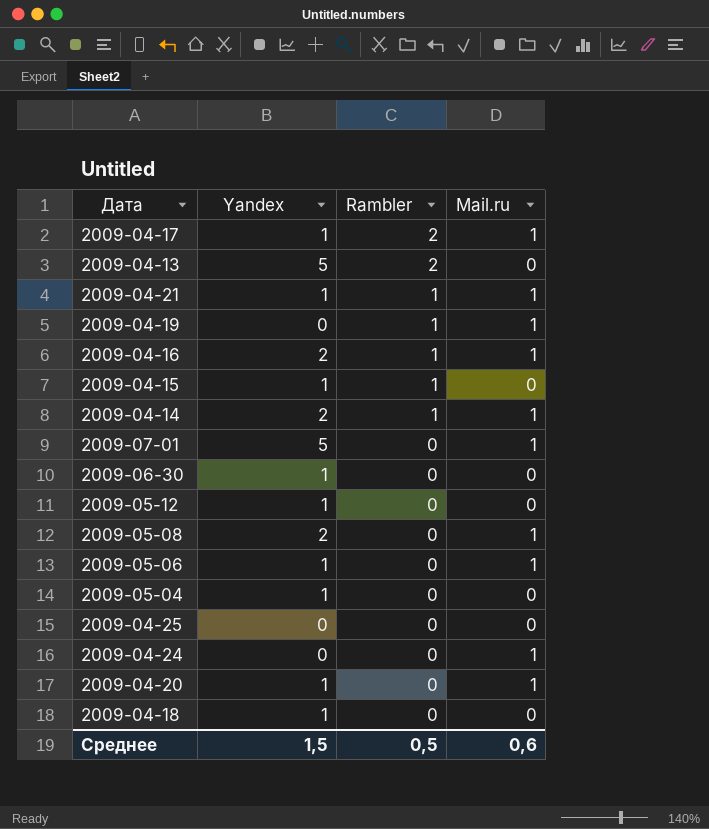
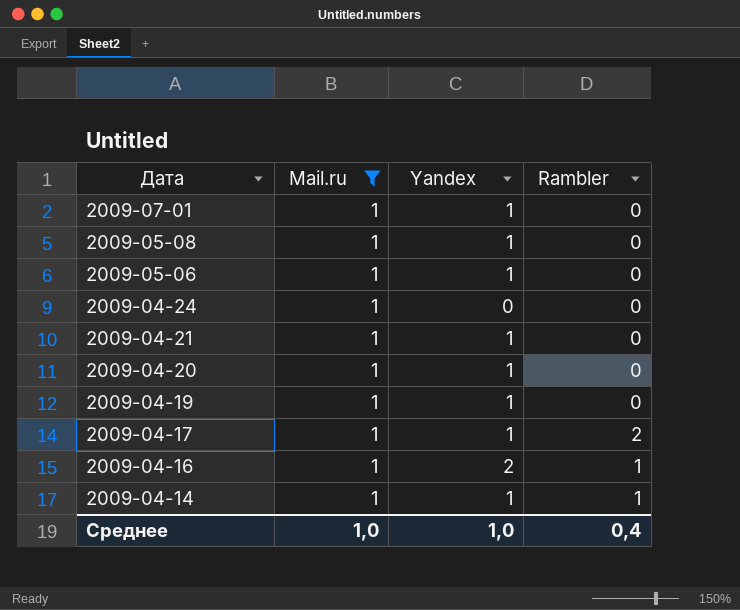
filter: none -> Mail.ru = 1
row order: Rambler descending -> Дата descending
column Mail.ru | position: 4 -> 2
2009-07-01 | Yandex: 5 -> 1
2009-05-08 | Yandex: 2 -> 1
2009-04-21 | Rambler: 1 -> 0
2009-04-19 | Yandex: 0 -> 1
2009-04-19 | Rambler: 1 -> 0
2009-04-14 | Yandex: 2 -> 1
Среднее | Mail.ru: 0,6 -> 1,0
Среднее | Yandex: 1,5 -> 1,0
Среднее | Rambler: 0,5 -> 0,4

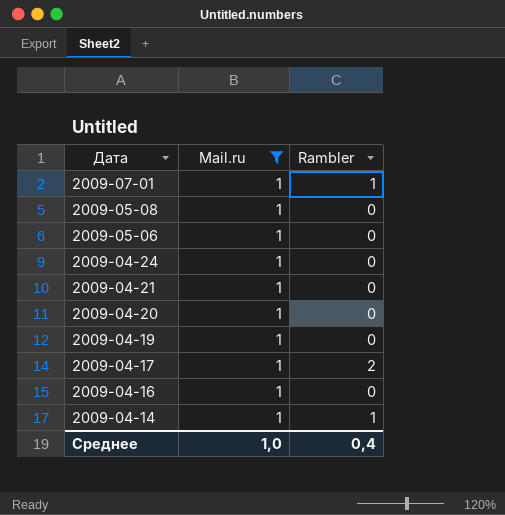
column Yandex | position: 3 -> none
2009-07-01 | Rambler: 0 -> 1
2009-04-16 | Rambler: 1 -> 0

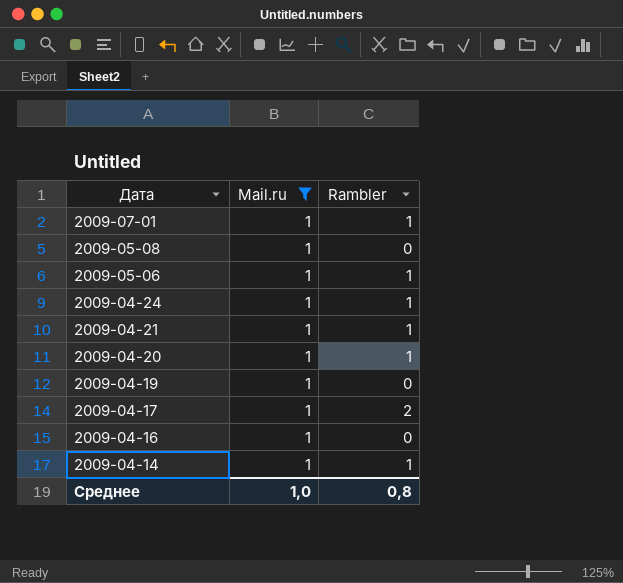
2009-05-06 | Rambler: 0 -> 1
2009-04-24 | Rambler: 0 -> 1
2009-04-21 | Rambler: 0 -> 1
2009-04-20 | Rambler: 0 -> 1
Среднее | Rambler: 0,4 -> 0,8

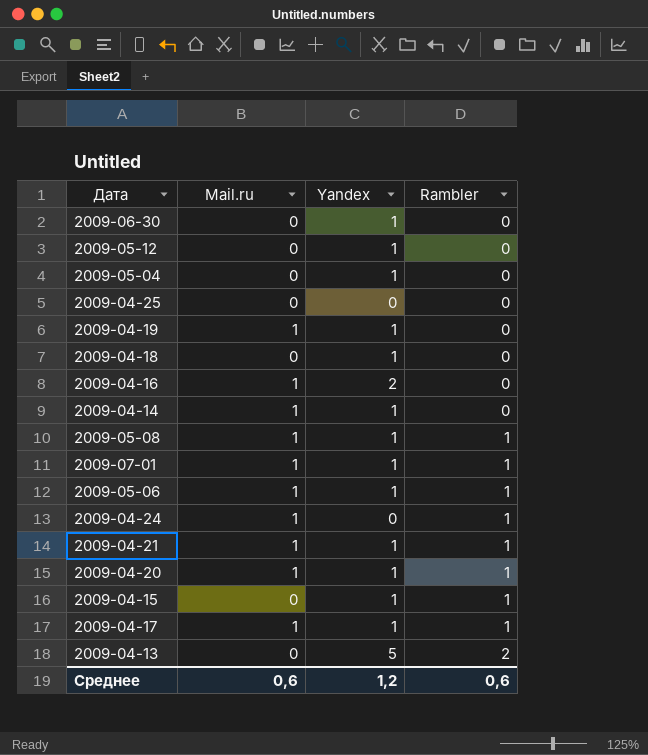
filter: Mail.ru = 1 -> none
row order: Дата descending -> Rambler ascending
column Yandex | position: none -> 3
2009-04-14 | Rambler: 1 -> 0
2009-05-08 | Rambler: 0 -> 1
2009-04-17 | Rambler: 2 -> 1
Среднее | Mail.ru: 1,0 -> 0,6
Среднее | Rambler: 0,8 -> 0,6

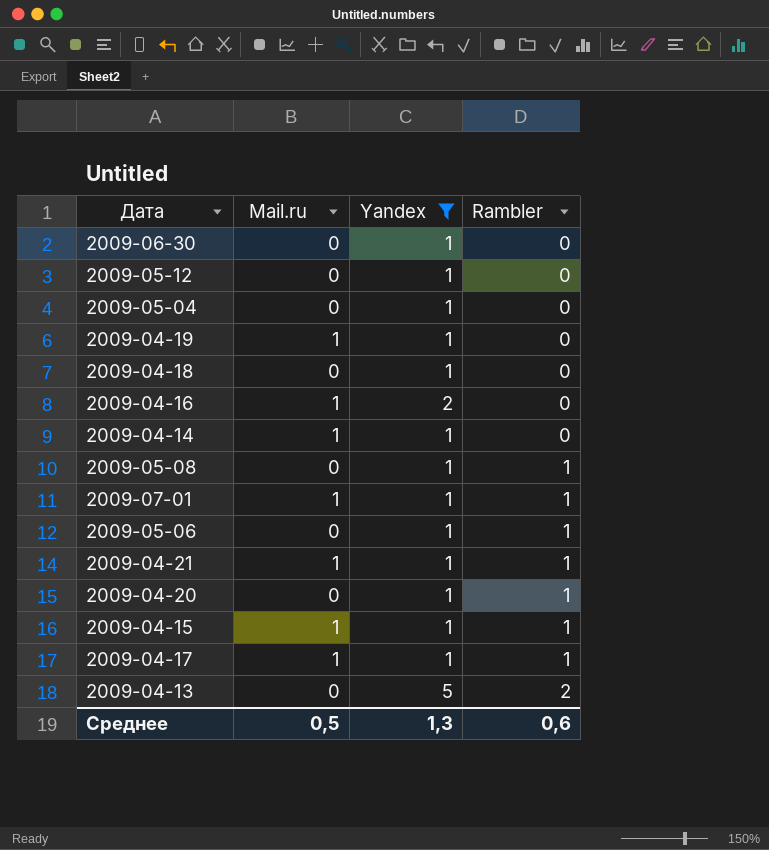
filter: none -> Yandex != 0
2009-05-08 | Mail.ru: 1 -> 0
2009-05-06 | Mail.ru: 1 -> 0
2009-04-20 | Mail.ru: 1 -> 0
2009-04-15 | Mail.ru: 0 -> 1
Среднее | Mail.ru: 0,6 -> 0,5
Среднее | Yandex: 1,2 -> 1,3

